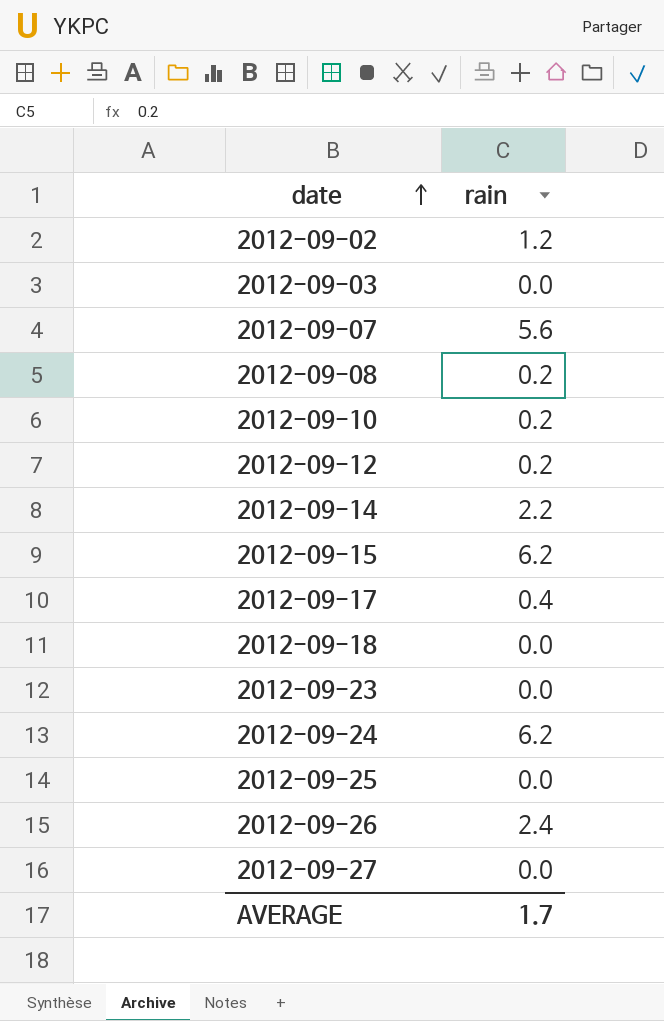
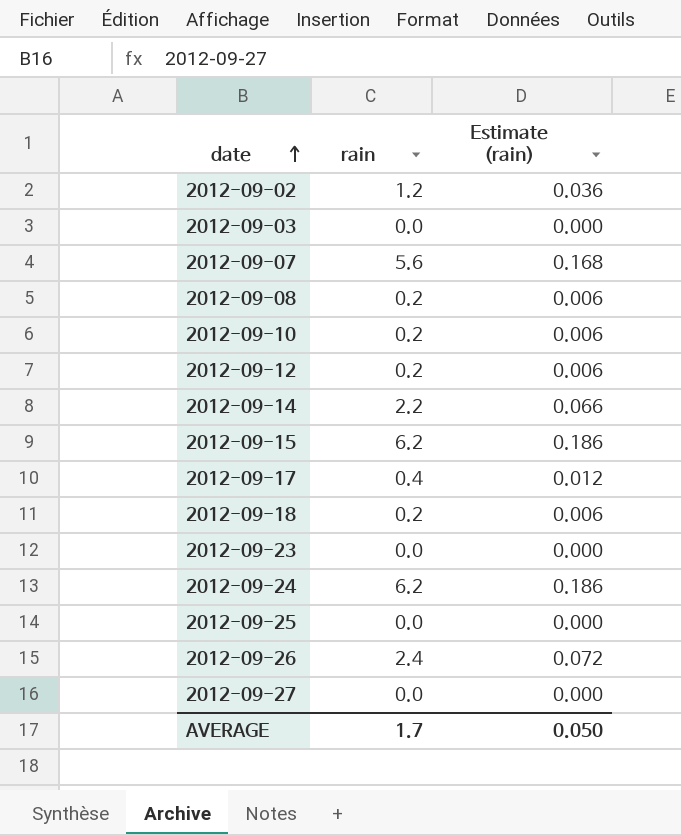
column Estimate (rain) | formula: none -> [rain] * 0.03
2012-09-18 | rain: 0.0 -> 0.2

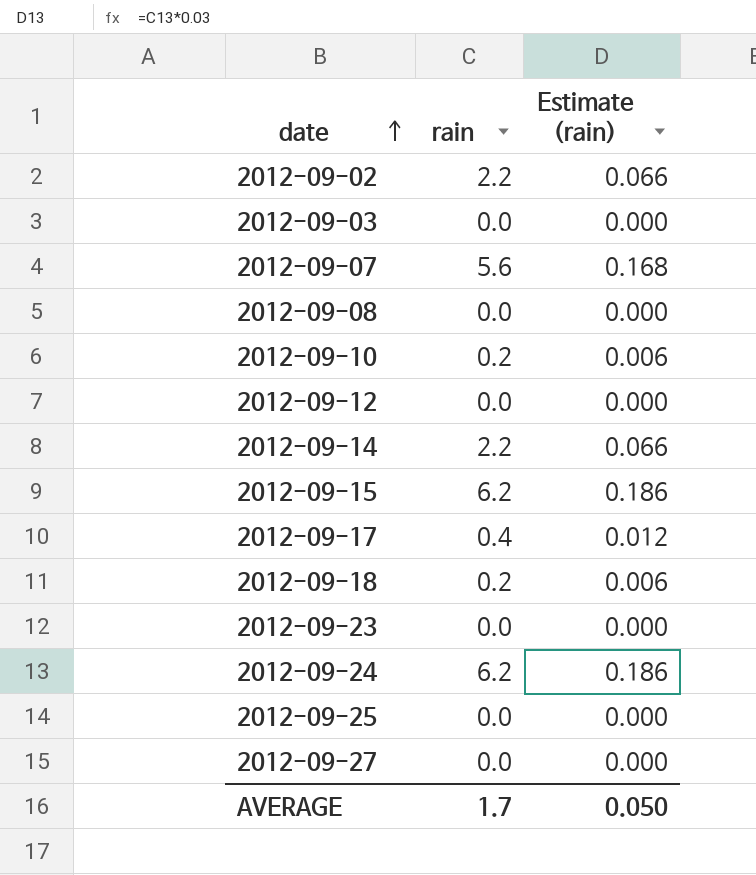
row 2012-09-26: 2.4 | 0.072 -> none
2012-09-02 | rain: 1.2 -> 2.2
2012-09-02 | Estimate (rain): 0.036 -> 0.066
2012-09-08 | rain: 0.2 -> 0.0
2012-09-08 | Estimate (rain): 0.006 -> 0.000
2012-09-12 | rain: 0.2 -> 0.0
2012-09-12 | Estimate (rain): 0.006 -> 0.000

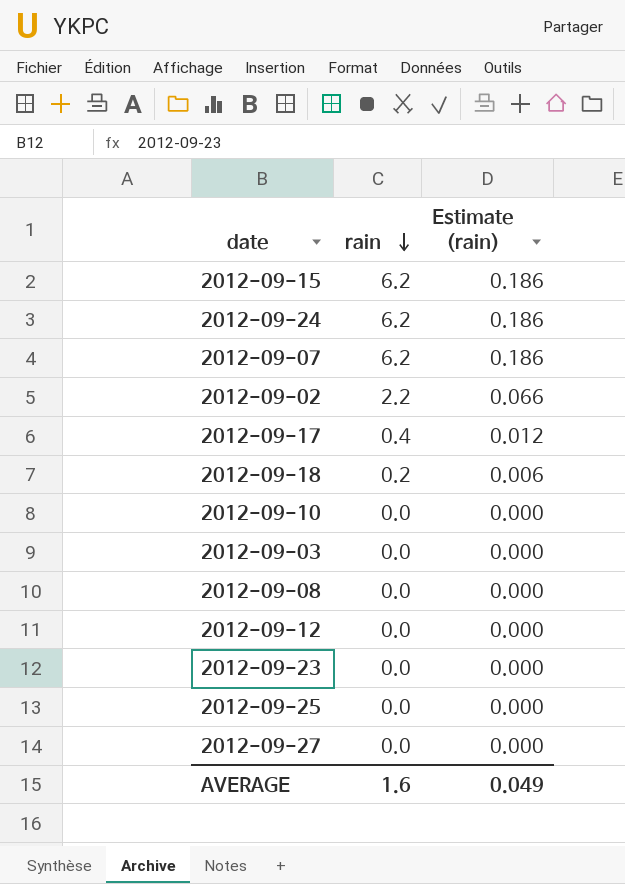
row order: date ascending -> rain descending
row 2012-09-14: 2.2 | 0.066 -> none
2012-09-07 | rain: 5.6 -> 6.2
2012-09-07 | Estimate (rain): 0.168 -> 0.186
2012-09-10 | rain: 0.2 -> 0.0
2012-09-10 | Estimate (rain): 0.006 -> 0.000
AVERAGE | rain: 1.7 -> 1.6
AVERAGE | Estimate (rain): 0.050 -> 0.049

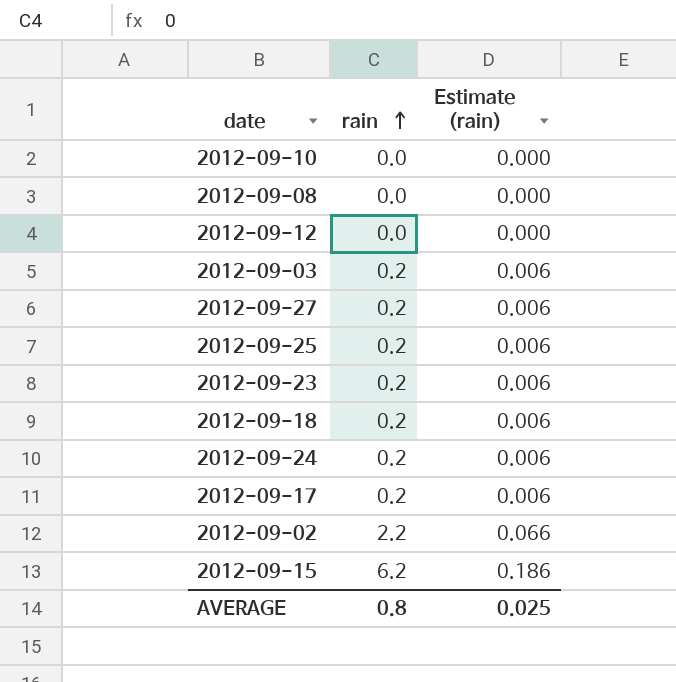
row order: rain descending -> rain ascending
row 2012-09-07: 6.2 | 0.186 -> none
2012-09-03 | rain: 0.0 -> 0.2
2012-09-03 | Estimate (rain): 0.000 -> 0.006
2012-09-27 | rain: 0.0 -> 0.2
2012-09-27 | Estimate (rain): 0.000 -> 0.006
2012-09-25 | rain: 0.0 -> 0.2
2012-09-25 | Estimate (rain): 0.000 -> 0.006
2012-09-23 | rain: 0.0 -> 0.2
2012-09-23 | Estimate (rain): 0.000 -> 0.006
2012-09-24 | rain: 6.2 -> 0.2
2012-09-24 | Estimate (rain): 0.186 -> 0.006
2012-09-17 | rain: 0.4 -> 0.2
2012-09-17 | Estimate (rain): 0.012 -> 0.006
AVERAGE | rain: 1.6 -> 0.8
AVERAGE | Estimate (rain): 0.049 -> 0.025

